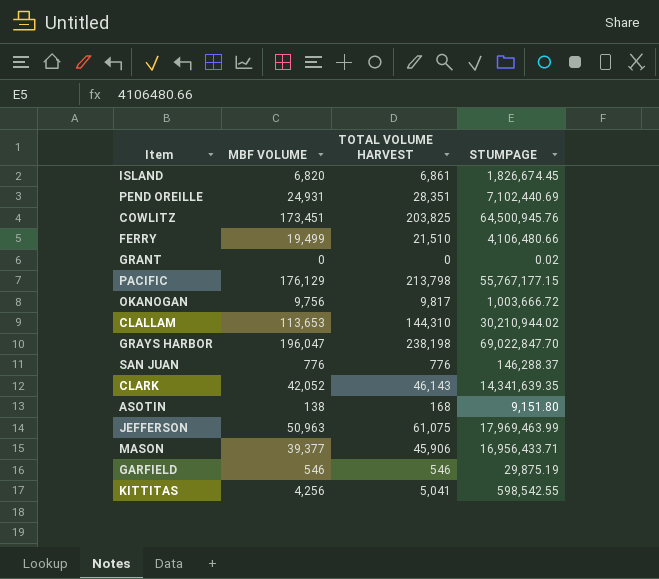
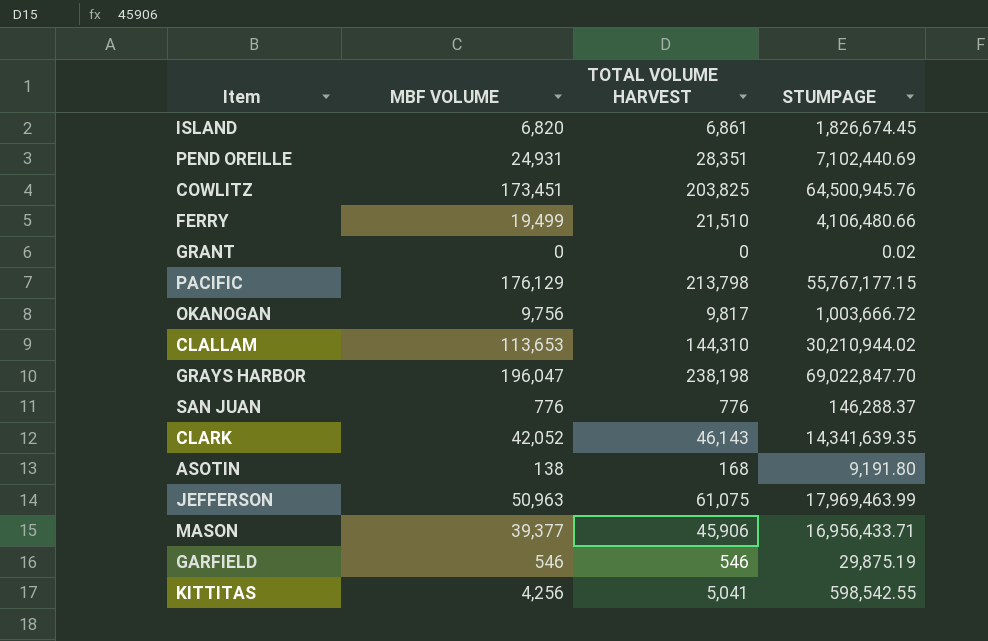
ASOTIN | STUMPAGE: 9,151.80 -> 9,191.80

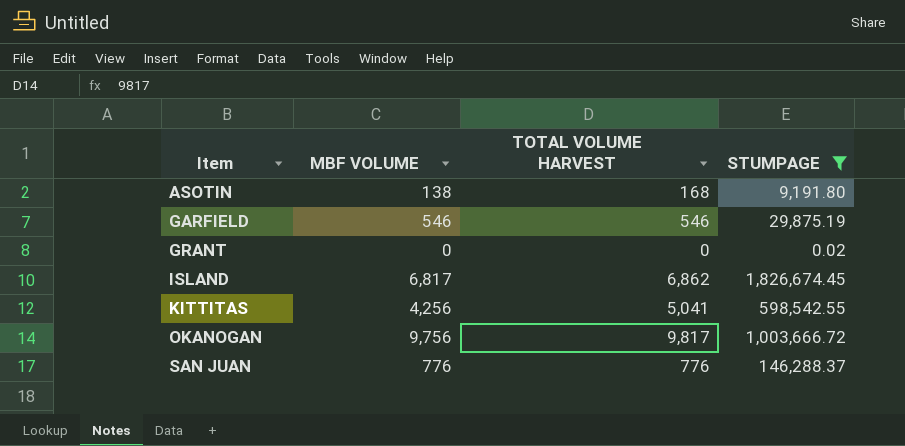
filter: none -> STUMPAGE <= 1,826,674.45
row order: none -> Item ascending
ISLAND | MBF VOLUME: 6,820 -> 6,817
ISLAND | TOTAL VOLUME HARVEST: 6,861 -> 6,862

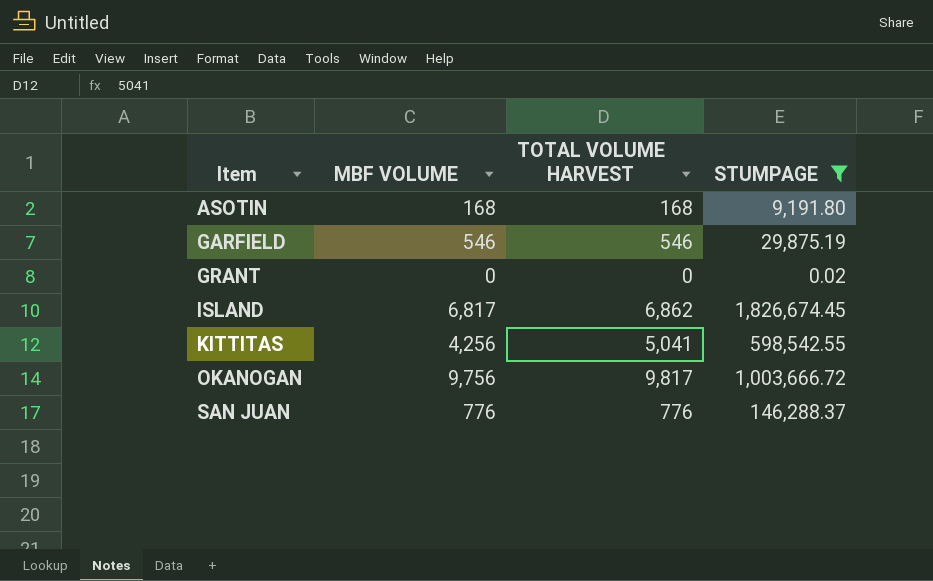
ASOTIN | MBF VOLUME: 138 -> 168

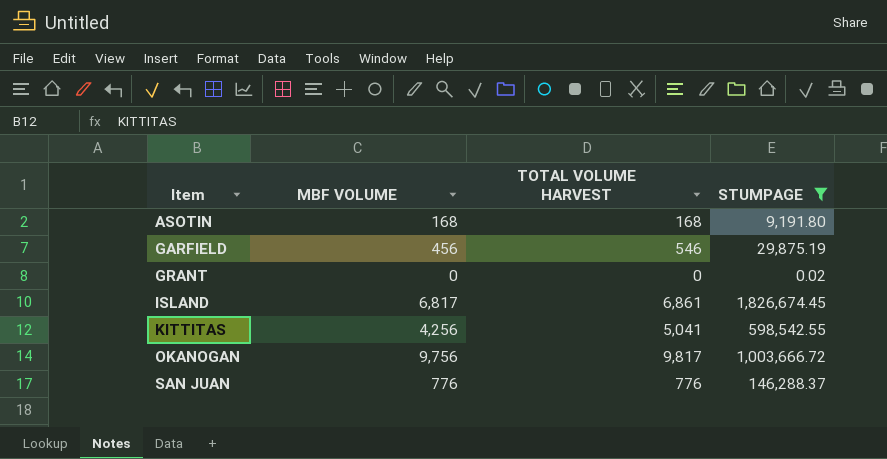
GARFIELD | MBF VOLUME: 546 -> 456
ISLAND | TOTAL VOLUME HARVEST: 6,862 -> 6,861

